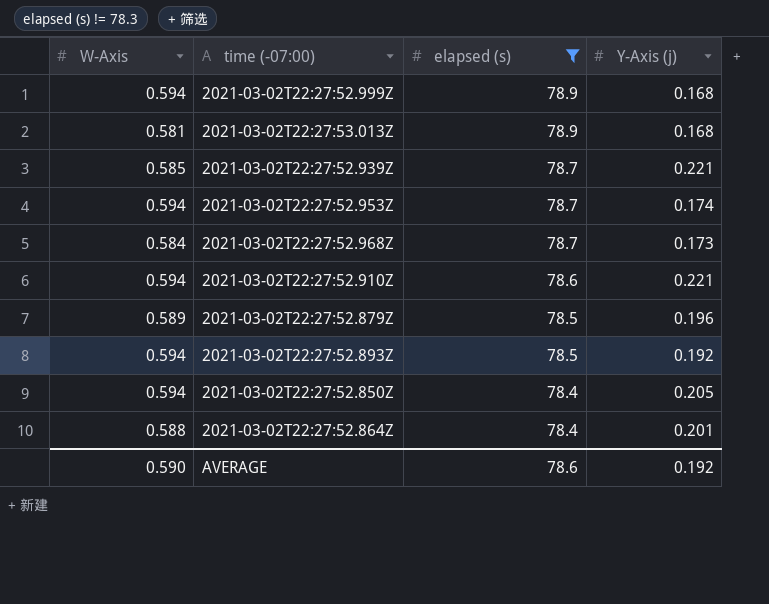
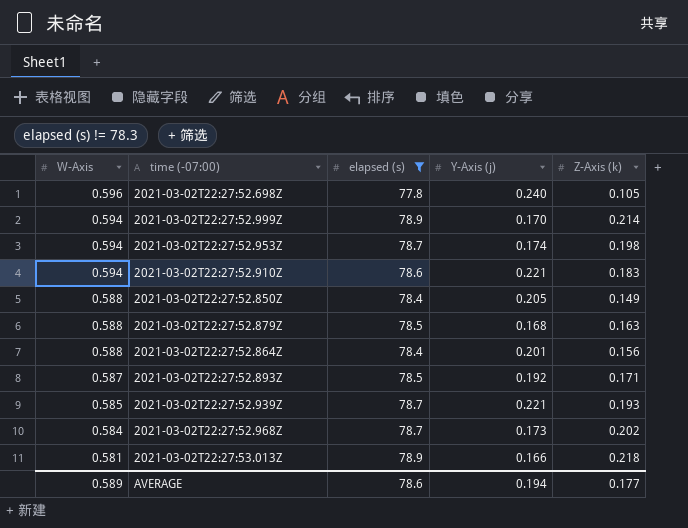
row order: elapsed (s) descending -> W-Axis descending
column Z-Axis (k) | position: none -> 5
row 2021-03-02T22:27:52.698Z: none -> 0.596 | 77.8 | 0.240 | 0.105
2021-03-02T22:27:52.999Z | Y-Axis (j): 0.168 -> 0.170
2021-03-02T22:27:52.850Z | W-Axis: 0.594 -> 0.588
2021-03-02T22:27:52.879Z | W-Axis: 0.589 -> 0.588
2021-03-02T22:27:52.879Z | Y-Axis (j): 0.196 -> 0.168
2021-03-02T22:27:52.893Z | W-Axis: 0.594 -> 0.587
2021-03-02T22:27:53.013Z | Y-Axis (j): 0.168 -> 0.166
AVERAGE | W-Axis: 0.590 -> 0.589
AVERAGE | Y-Axis (j): 0.192 -> 0.194

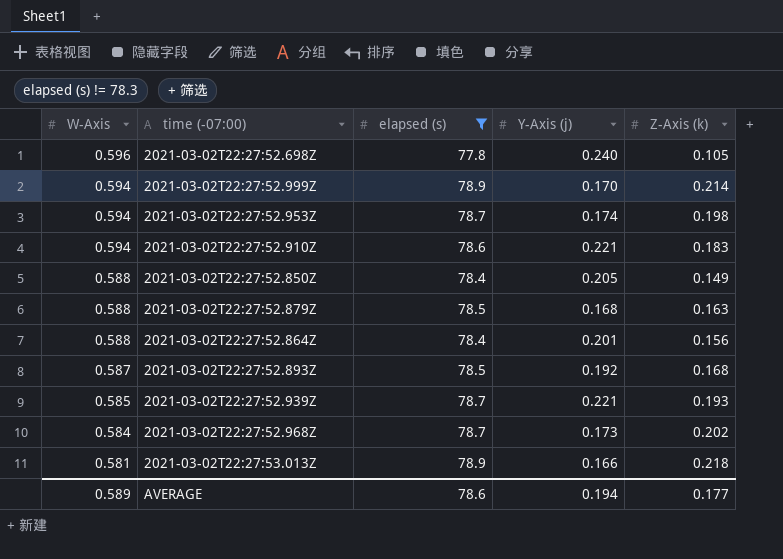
2021-03-02T22:27:52.893Z | Z-Axis (k): 0.171 -> 0.168

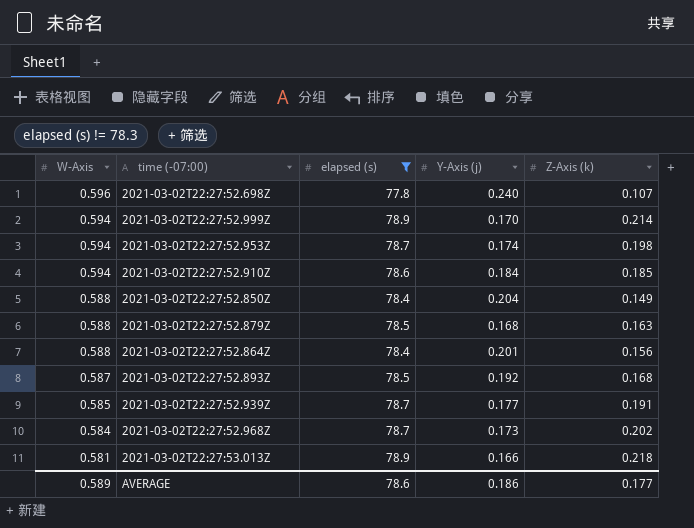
2021-03-02T22:27:52.698Z | Z-Axis (k): 0.105 -> 0.107
2021-03-02T22:27:52.910Z | Y-Axis (j): 0.221 -> 0.184
2021-03-02T22:27:52.910Z | Z-Axis (k): 0.183 -> 0.185
2021-03-02T22:27:52.850Z | Y-Axis (j): 0.205 -> 0.204
2021-03-02T22:27:52.939Z | Y-Axis (j): 0.221 -> 0.177
2021-03-02T22:27:52.939Z | Z-Axis (k): 0.193 -> 0.191
AVERAGE | Y-Axis (j): 0.194 -> 0.186

